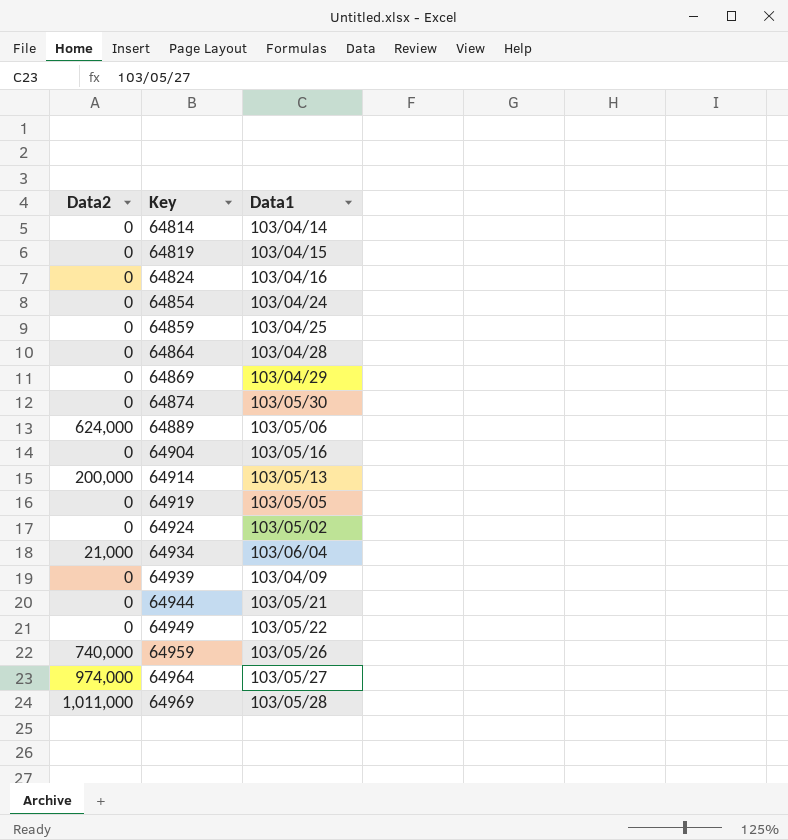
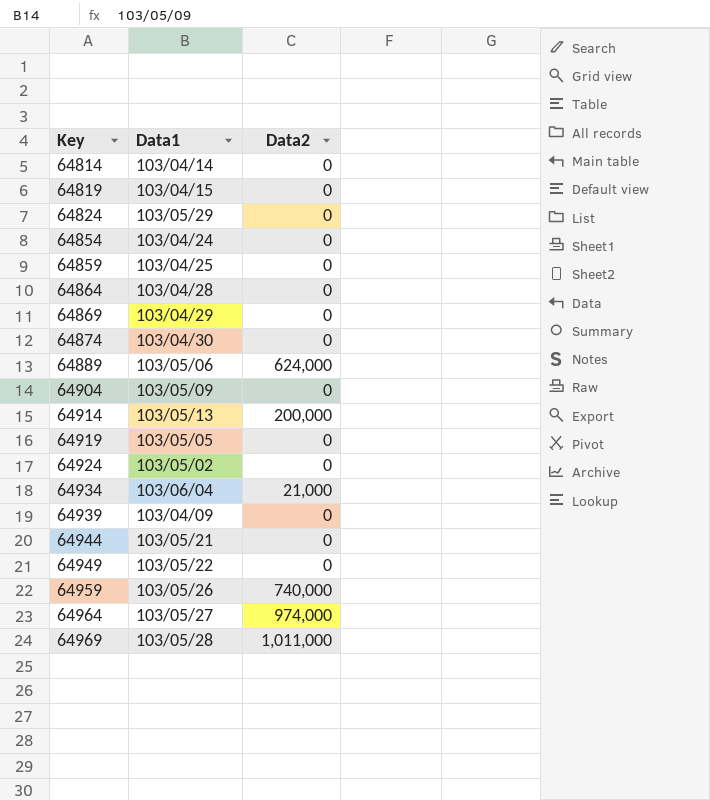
column Data2 | position: 1 -> 3
64824 | Data1: 103/04/16 -> 103/05/29
64874 | Data1: 103/05/30 -> 103/04/30
64904 | Data1: 103/05/16 -> 103/05/09

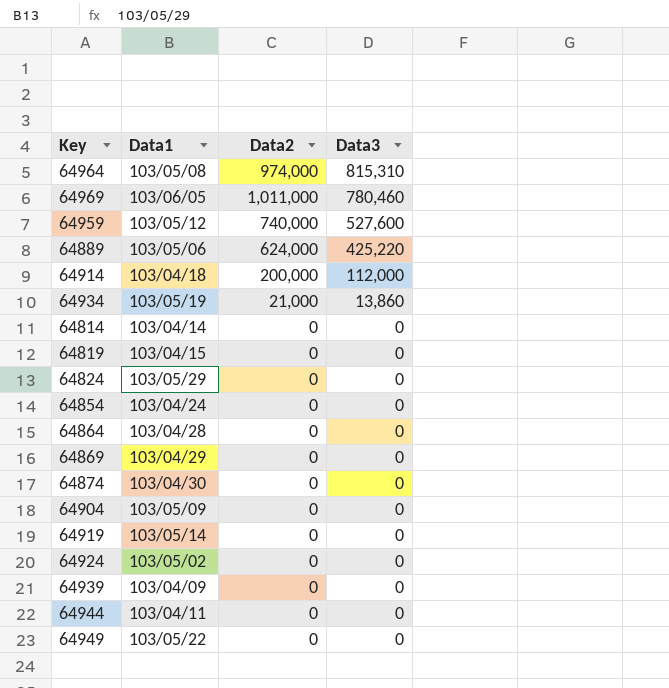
row order: Key ascending -> Data3 descending
column Data3 | position: none -> 4
row 64859: 103/04/25 | 0 -> none
64964 | Data1: 103/05/27 -> 103/05/08
64969 | Data1: 103/05/28 -> 103/06/05
64959 | Data1: 103/05/26 -> 103/05/12
64914 | Data1: 103/05/13 -> 103/04/18
64934 | Data1: 103/06/04 -> 103/05/19
64919 | Data1: 103/05/05 -> 103/05/14
64944 | Data1: 103/05/21 -> 103/04/11

